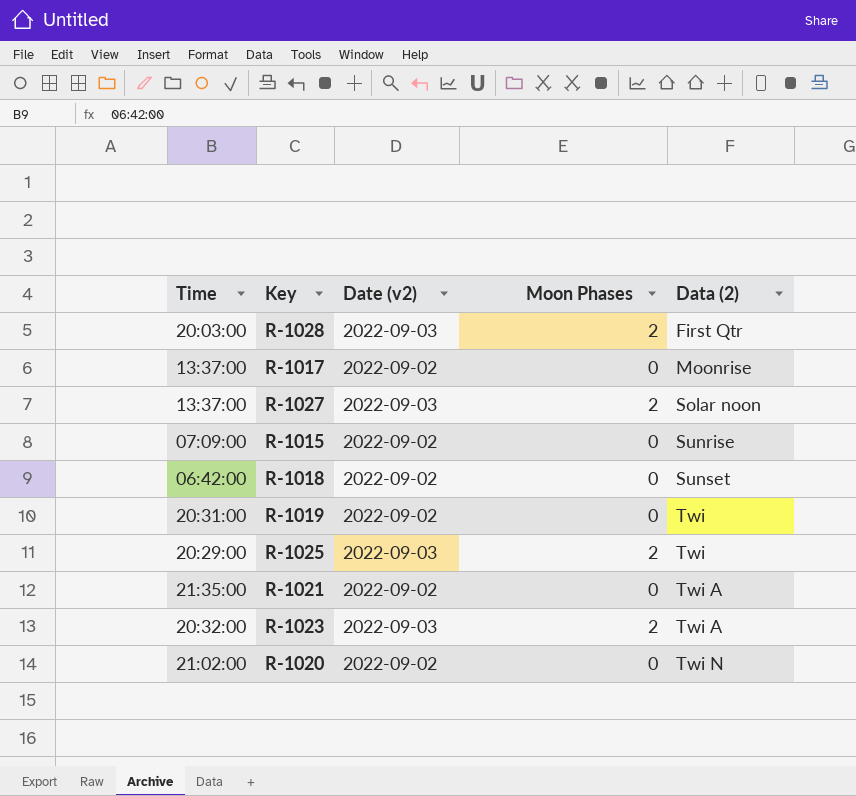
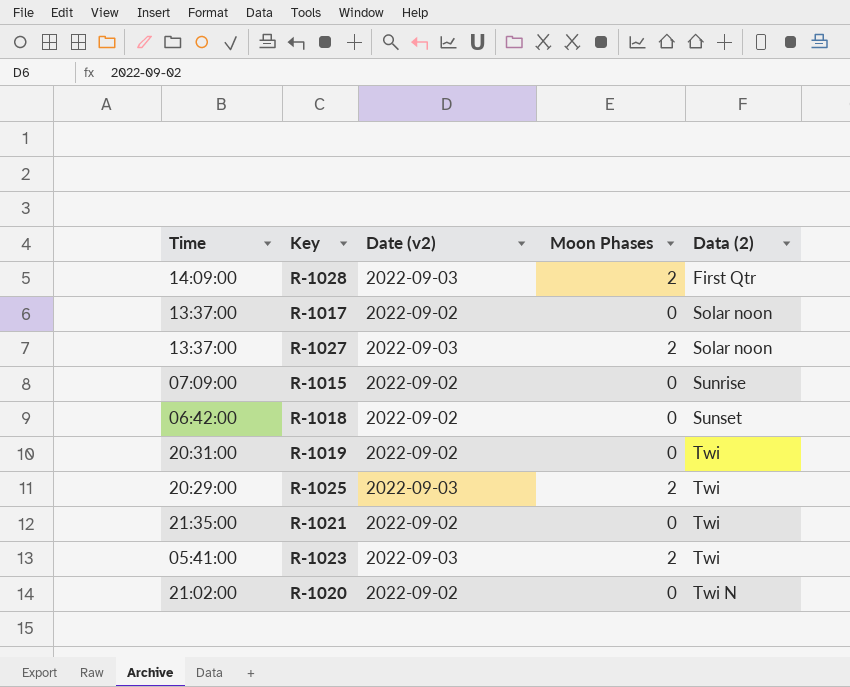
R-1028 | Time: 20:03:00 -> 14:09:00
R-1017 | Data (2): Moonrise -> Solar noon
R-1021 | Data (2): Twi A -> Twi
R-1023 | Time: 20:32:00 -> 05:41:00
R-1023 | Data (2): Twi A -> Twi

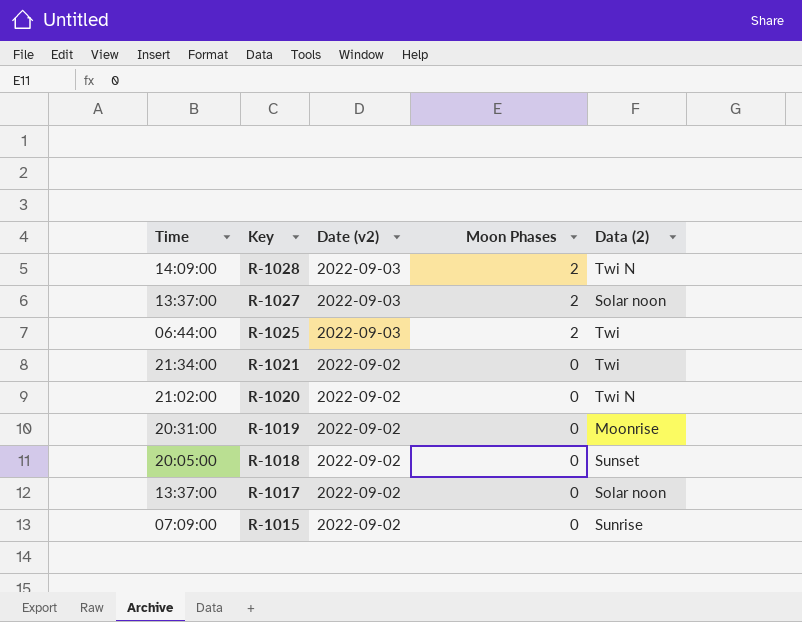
row order: Data (2) ascending -> Key descending
row R-1023: 05:41:00 | 2022-09-03 | 2 | Twi -> none
R-1028 | Data (2): First Qtr -> Twi N
R-1025 | Time: 20:29:00 -> 06:44:00
R-1021 | Time: 21:35:00 -> 21:34:00
R-1019 | Data (2): Twi -> Moonrise
R-1018 | Time: 06:42:00 -> 20:05:00

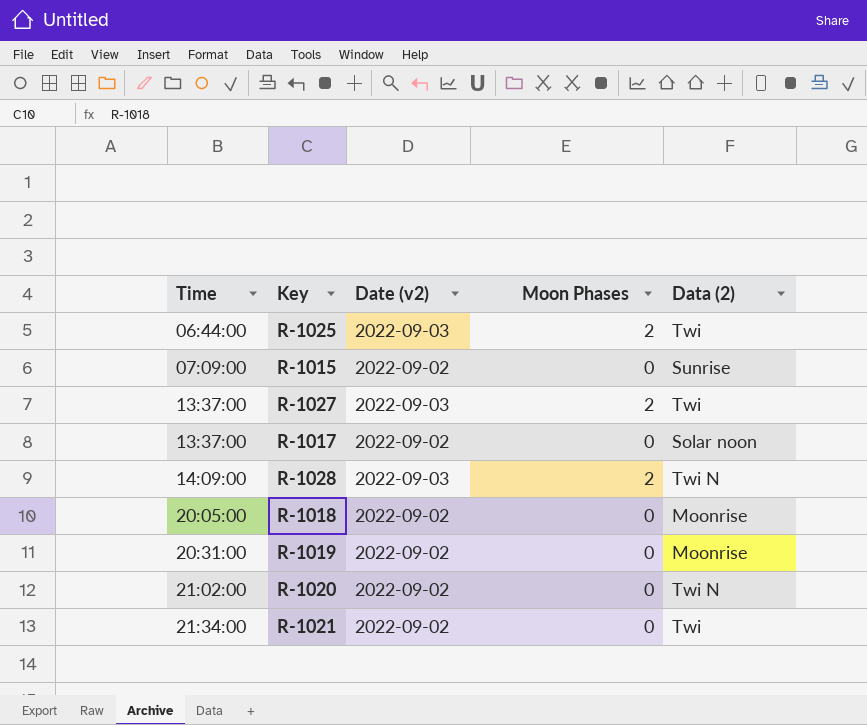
row order: Key descending -> Time ascending
R-1027 | Data (2): Solar noon -> Twi
R-1018 | Data (2): Sunset -> Moonrise

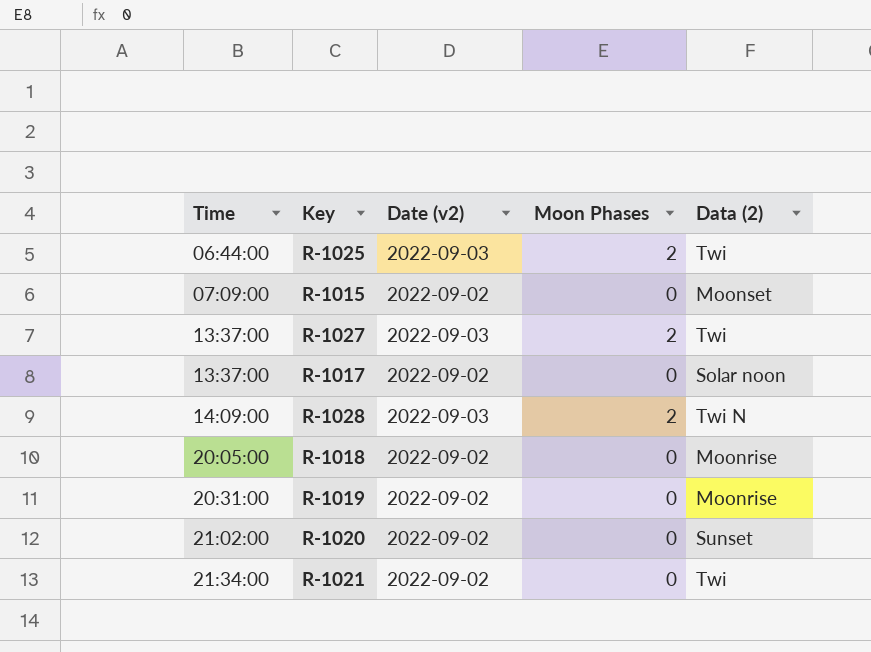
R-1015 | Data (2): Sunrise -> Moonset
R-1020 | Data (2): Twi N -> Sunset

